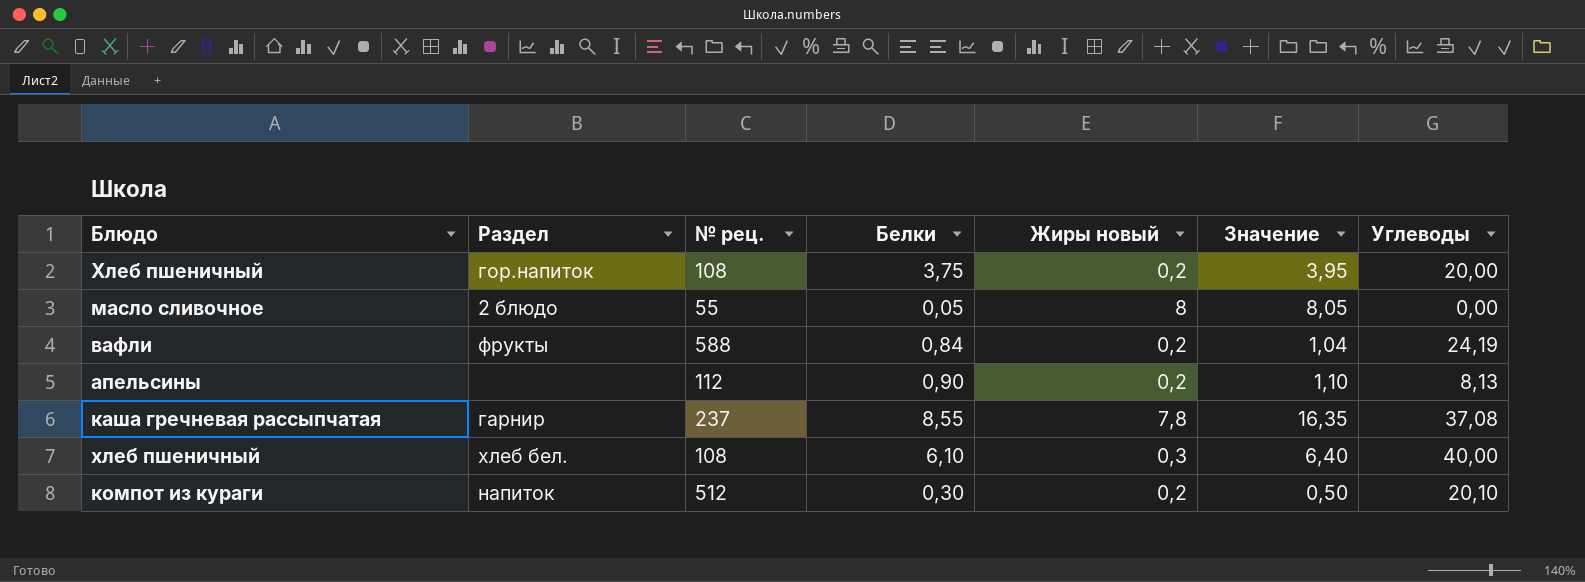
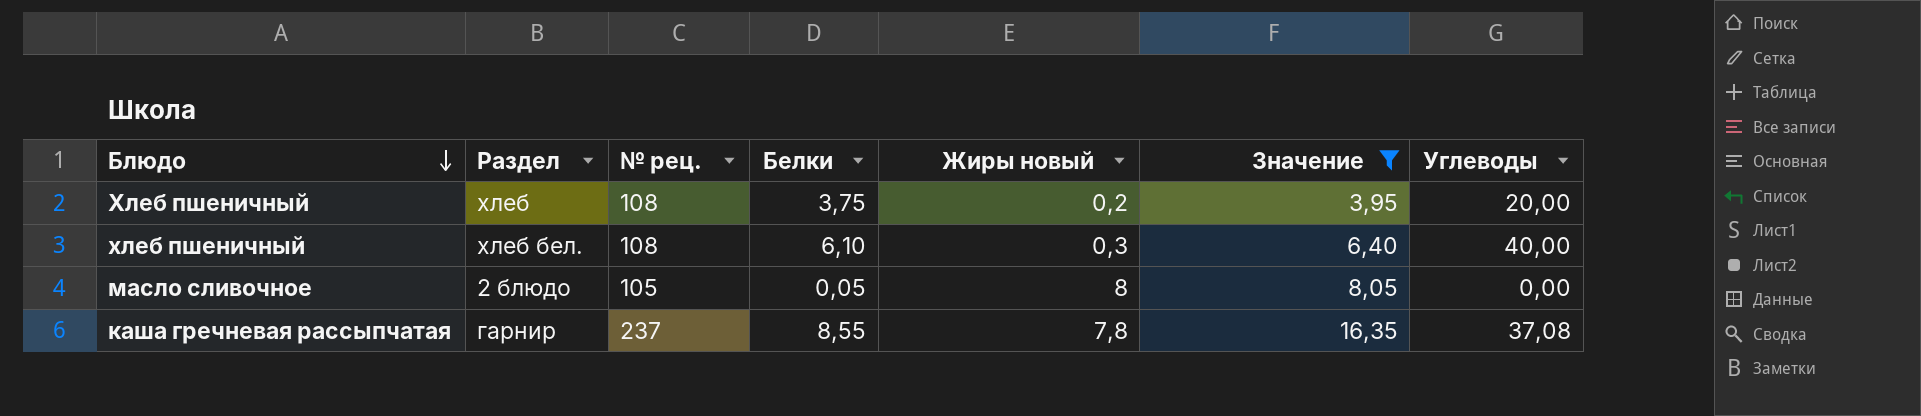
filter: none -> Значение >= 3,95
row order: none -> Блюдо descending
Хлеб пшеничный | Раздел: гор.напиток -> хлеб
масло сливочное | № рец.: 55 -> 105

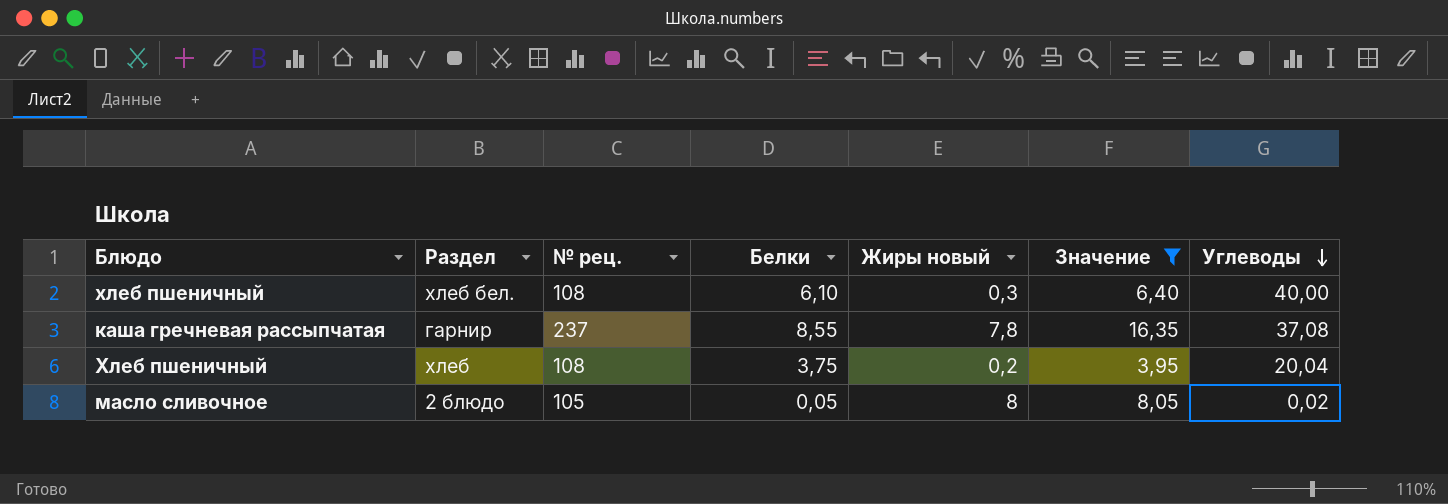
row order: Блюдо descending -> Углеводы descending
Хлеб пшеничный | Углеводы: 20,00 -> 20,04
масло сливочное | Углеводы: 0,00 -> 0,02

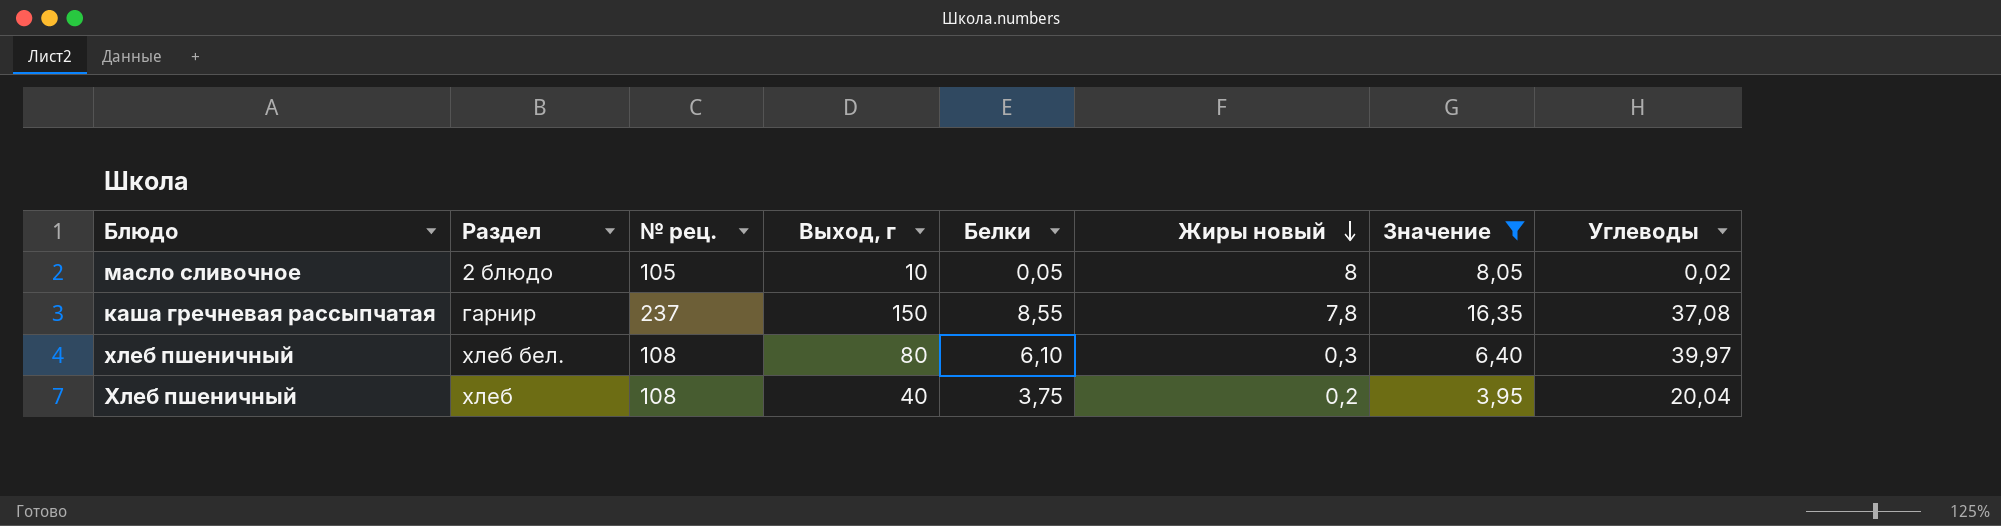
row order: Углеводы descending -> Жиры новый descending
column Выход, г | position: none -> 4
хлеб пшеничный | Углеводы: 40,00 -> 39,97

